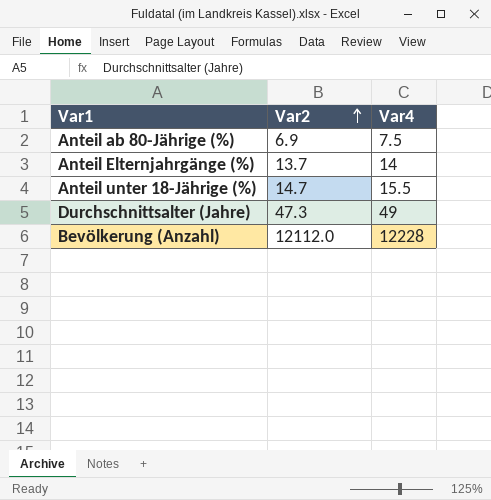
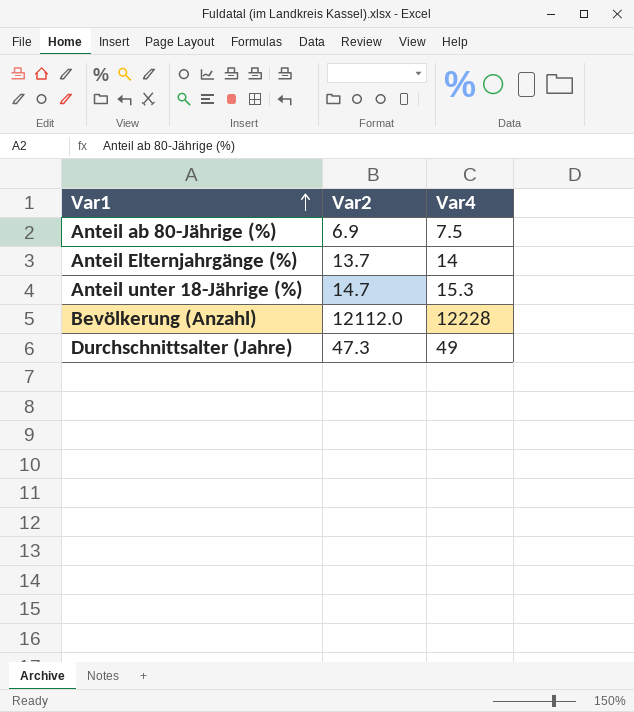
row order: Var2 ascending -> Var1 ascending
Anteil unter 18-Jährige (%) | Var4: 15.5 -> 15.3

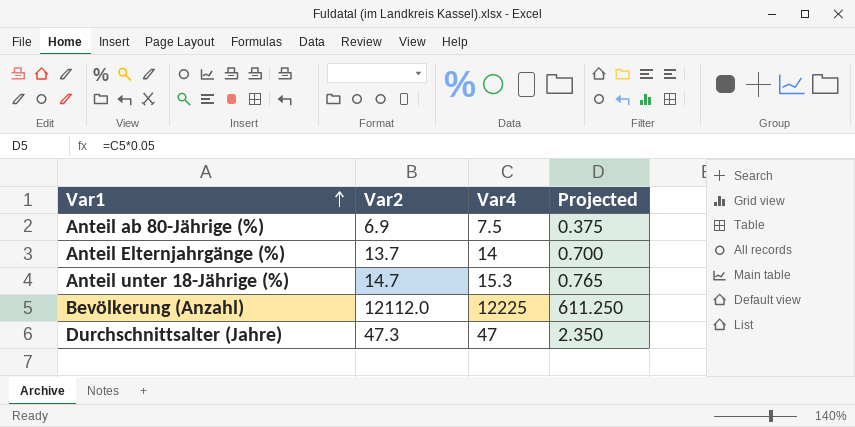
column Projected | formula: none -> [Var4] * 0.05
Bevölkerung (Anzahl) | Var4: 12228 -> 12225
Durchschnittsalter (Jahre) | Var4: 49 -> 47

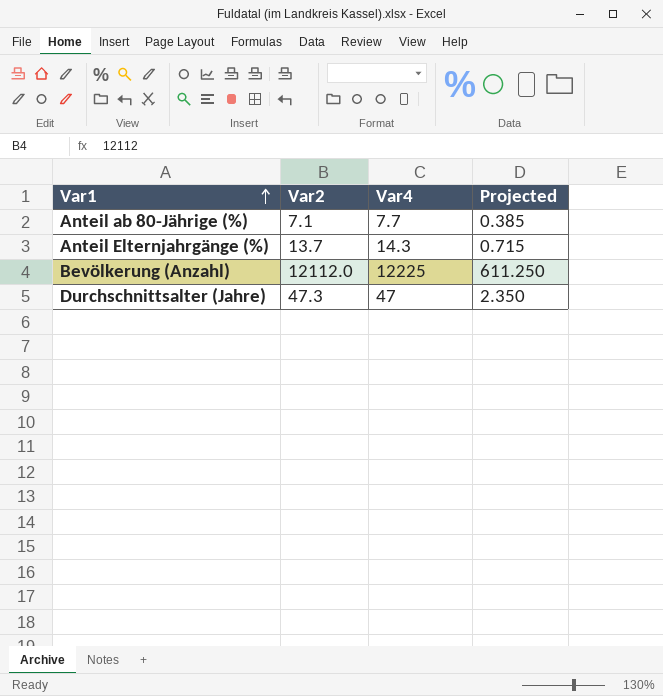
row Anteil unter 18-Jährige (%): 14.7 | 15.3 | 0.765 -> none
Anteil ab 80-Jährige (%) | Var2: 6.9 -> 7.1
Anteil ab 80-Jährige (%) | Var4: 7.5 -> 7.7
Anteil ab 80-Jährige (%) | Projected: 0.375 -> 0.385
Anteil Elternjahrgänge (%) | Var4: 14 -> 14.3
Anteil Elternjahrgänge (%) | Projected: 0.700 -> 0.715

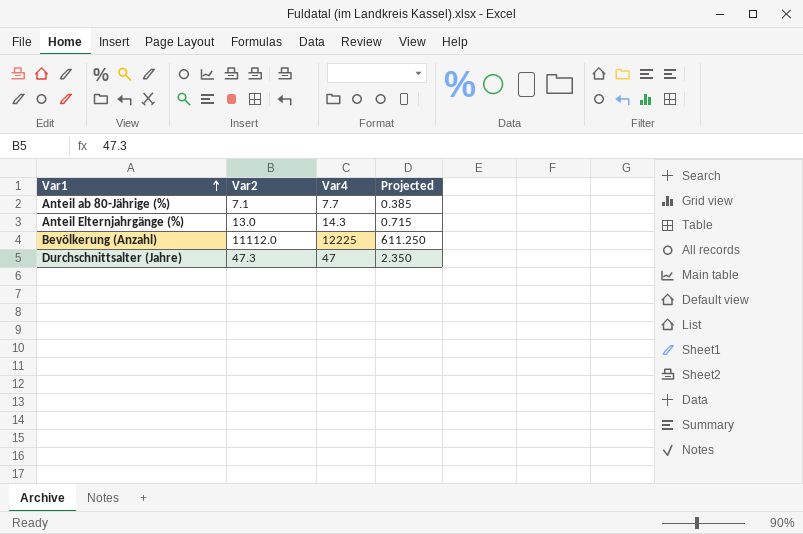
Anteil Elternjahrgänge (%) | Var2: 13.7 -> 13.0
Bevölkerung (Anzahl) | Var2: 12112.0 -> 11112.0

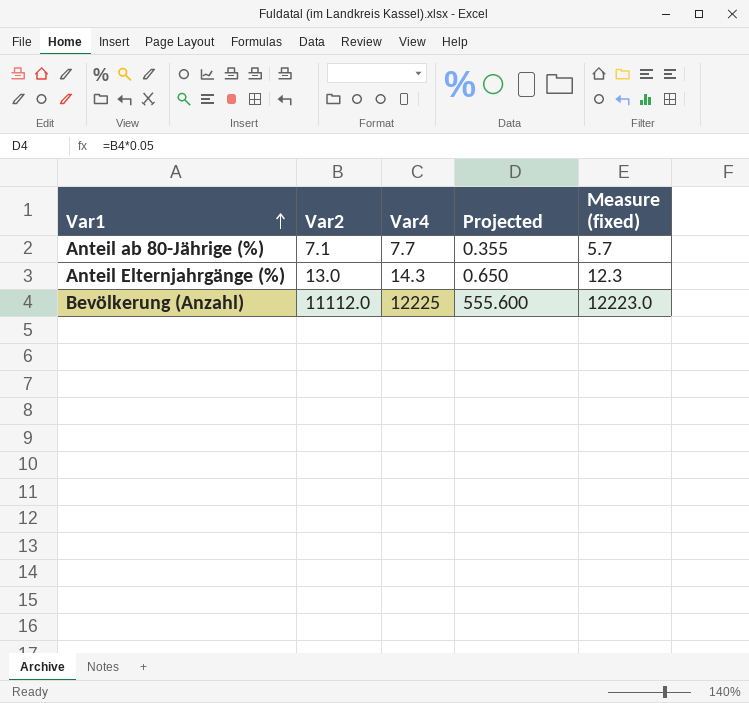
column Projected | formula: [Var4] * 0.05 -> [Var2] * 0.05
column Measure (fixed) | formula: none -> [Var4] - 2
row Durchschnittsalter (Jahre): 47.3 | 47 | 2.350 -> none

